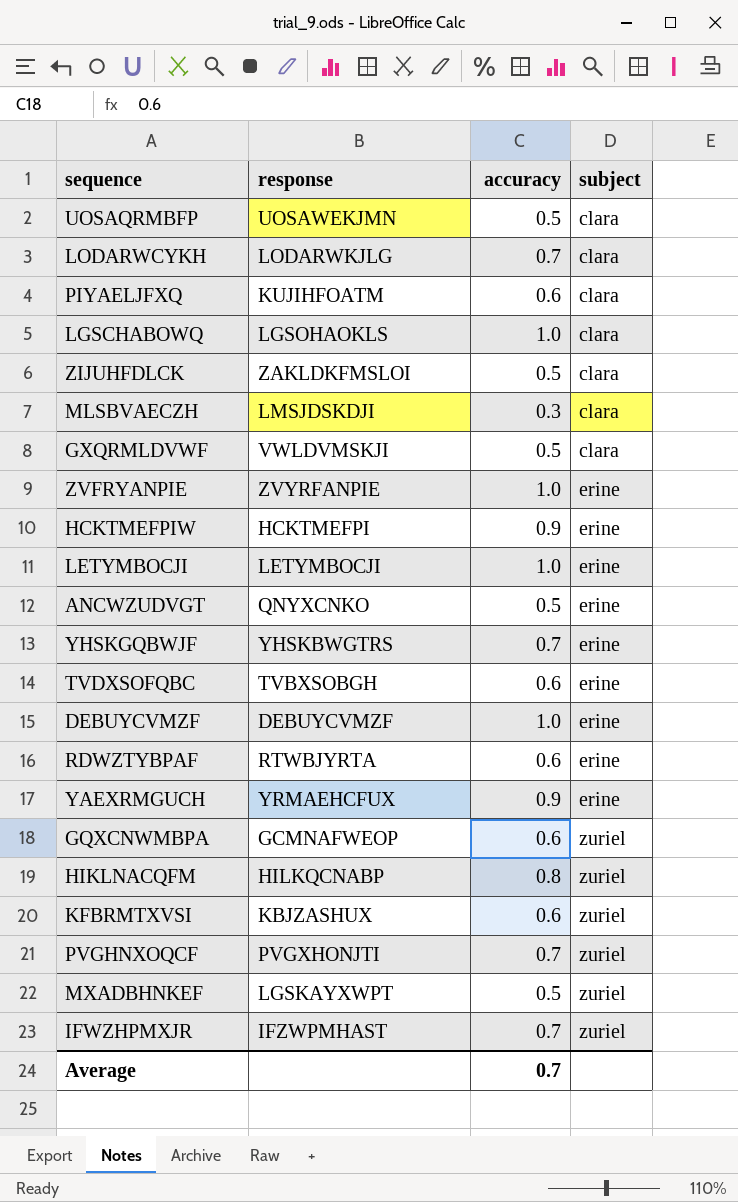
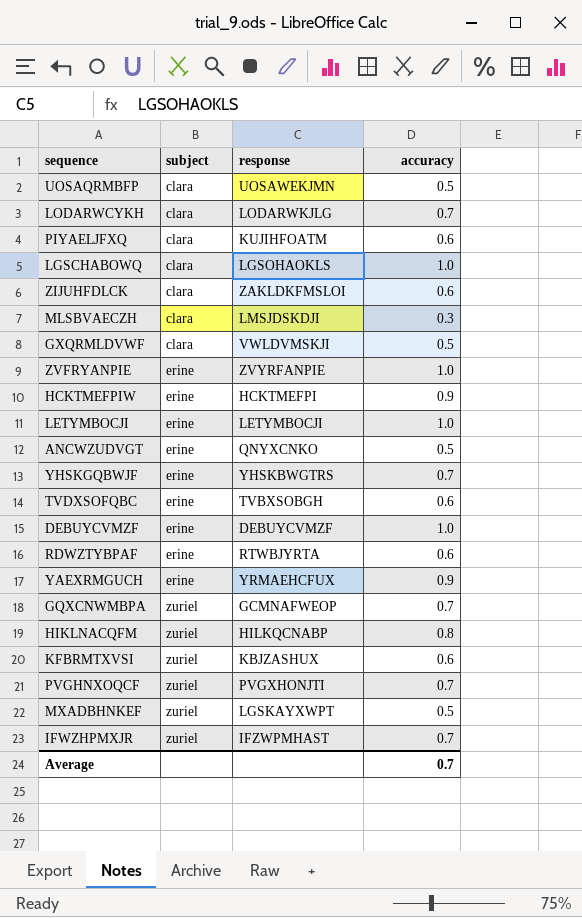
column subject | position: 4 -> 2
ZIJUHFDLCK | accuracy: 0.5 -> 0.6
GQXCNWMBPA | accuracy: 0.6 -> 0.7

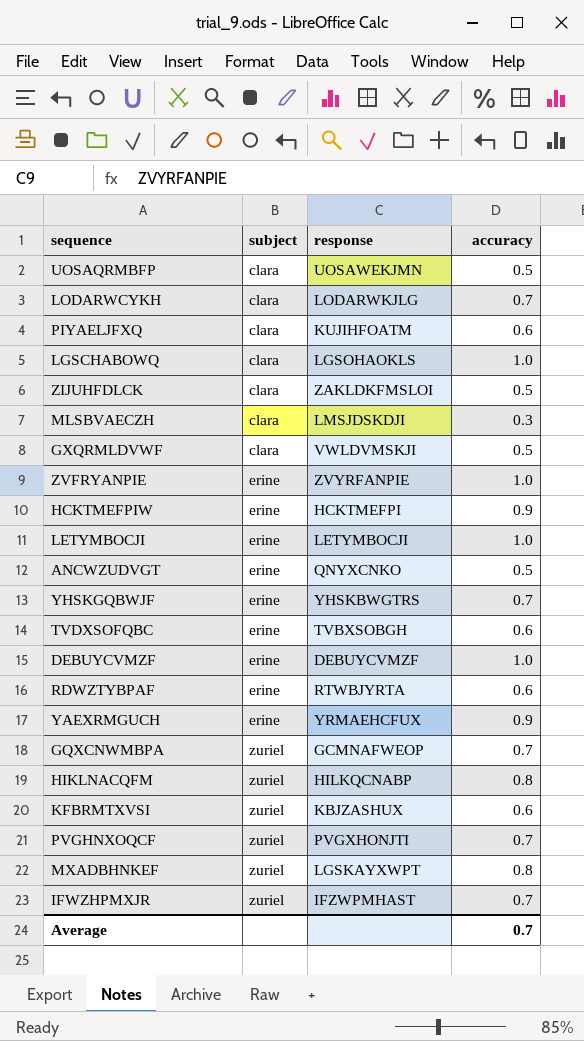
ZIJUHFDLCK | accuracy: 0.6 -> 0.5
MXADBHNKEF | accuracy: 0.5 -> 0.8

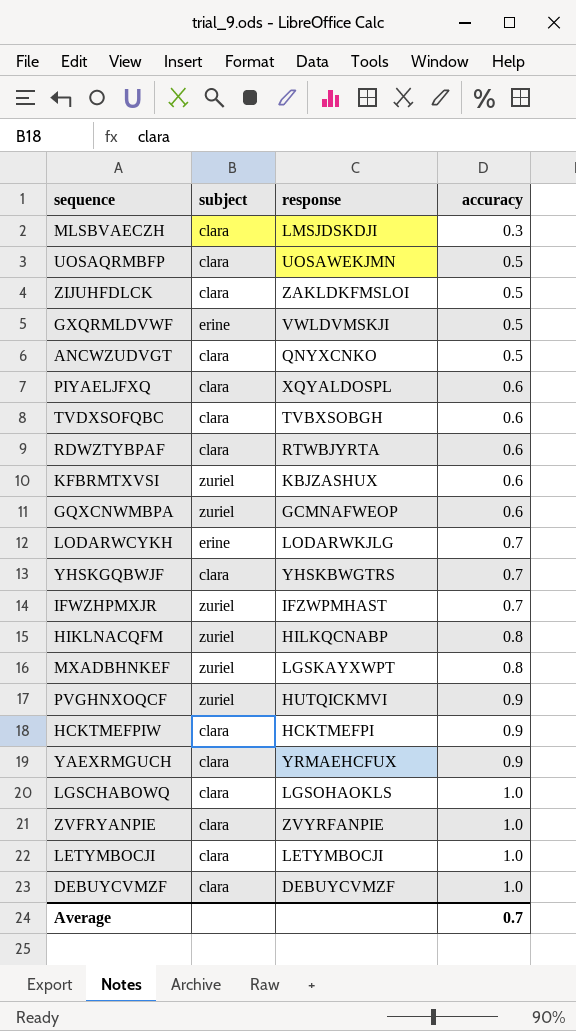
row order: subject ascending -> accuracy ascending
GXQRMLDVWF | subject: clara -> erine
ANCWZUDVGT | subject: erine -> clara
PIYAELJFXQ | response: KUJIHFOATM -> XQYALDOSPL
TVDXSOFQBC | subject: erine -> clara
RDWZTYBPAF | subject: erine -> clara
GQXCNWMBPA | accuracy: 0.7 -> 0.6
LODARWCYKH | subject: clara -> erine
YHSKGQBWJF | subject: erine -> clara
PVGHNXOQCF | response: PVGXHONJTI -> HUTQICKMVI
PVGHNXOQCF | accuracy: 0.7 -> 0.9
HCKTMEFPIW | subject: erine -> clara
YAEXRMGUCH | subject: erine -> clara
ZVFRYANPIE | subject: erine -> clara
LETYMBOCJI | subject: erine -> clara
DEBUYCVMZF | subject: erine -> clara

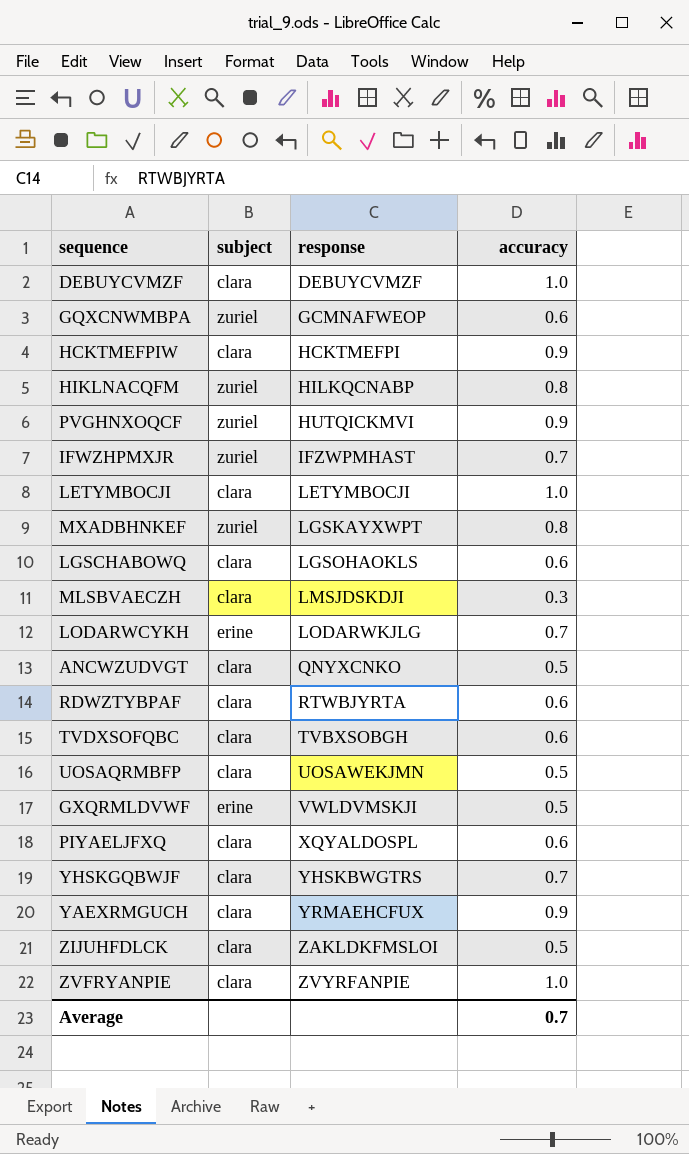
row order: accuracy ascending -> response ascending
row KFBRMTXVSI: zuriel | KBJZASHUX | 0.6 -> none
LGSCHABOWQ | accuracy: 1.0 -> 0.6

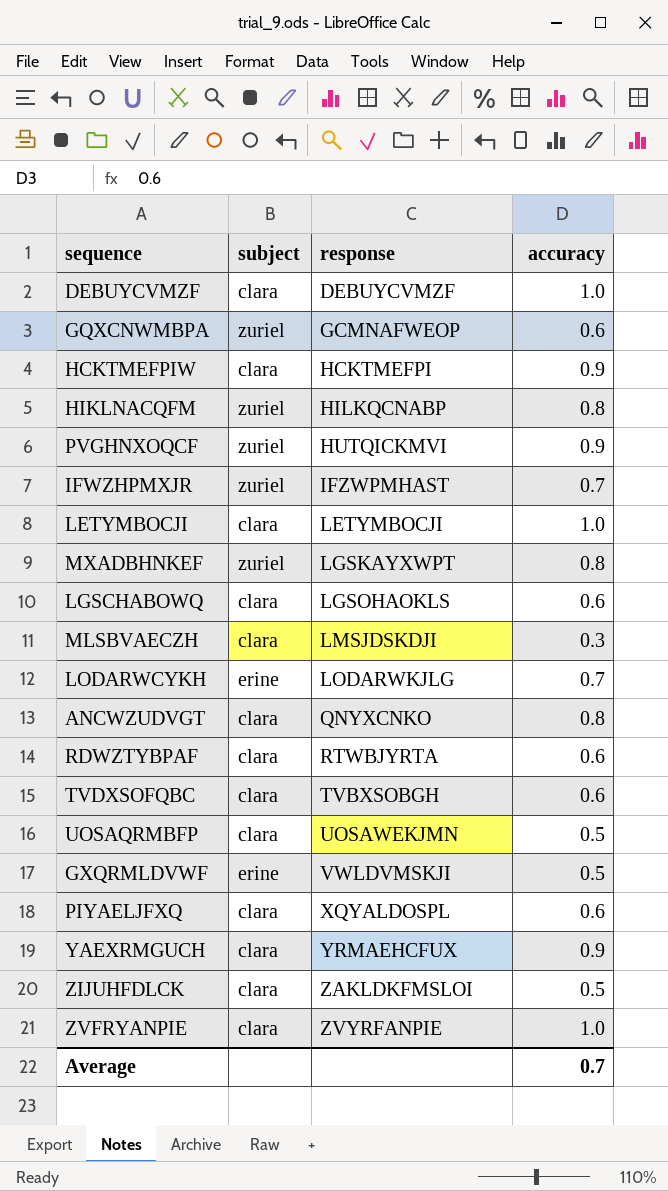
row YHSKGQBWJF: clara | YHSKBWGTRS | 0.7 -> none
ANCWZUDVGT | accuracy: 0.5 -> 0.8

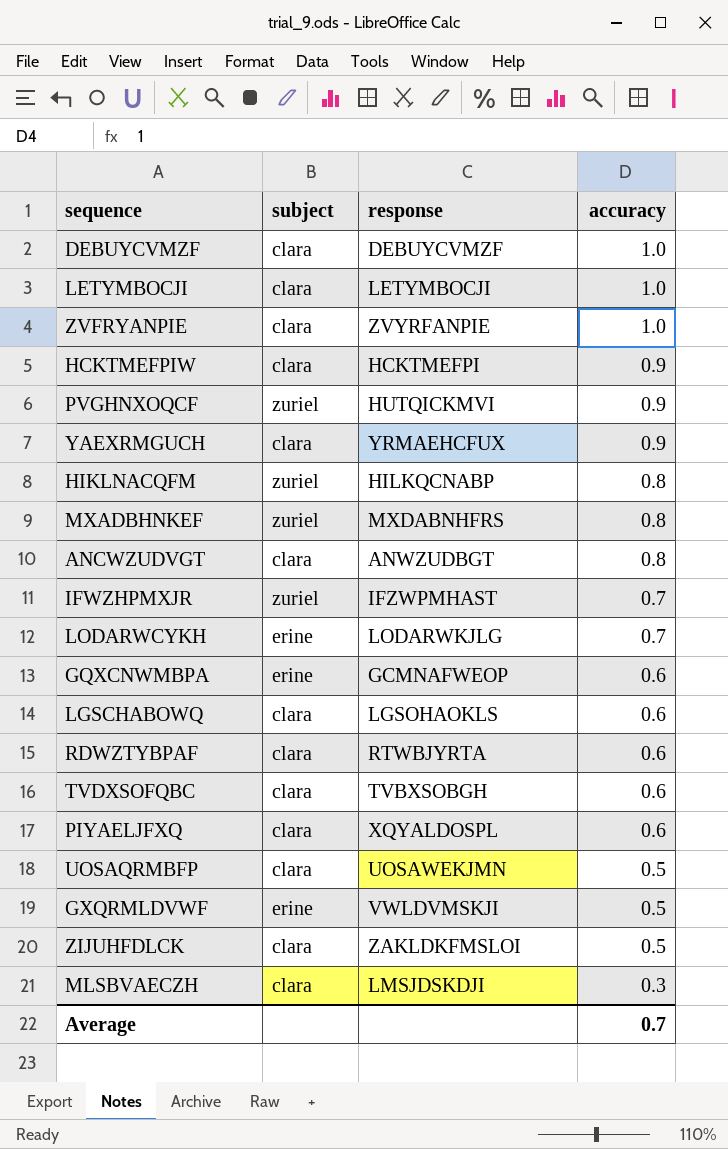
row order: response ascending -> accuracy descending
MXADBHNKEF | response: LGSKAYXWPT -> MXDABNHFRS
ANCWZUDVGT | response: QNYXCNKO -> ANWZUDBGT
GQXCNWMBPA | subject: zuriel -> erine

